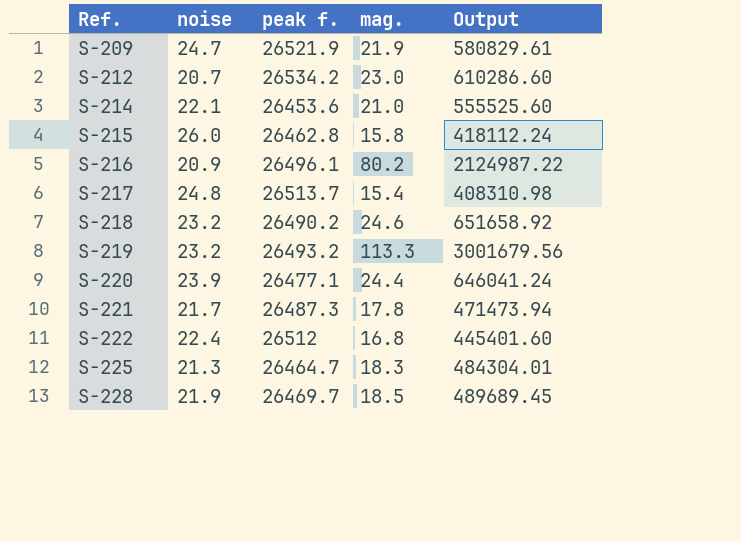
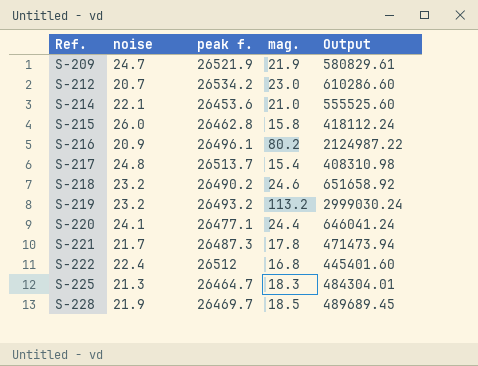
S-219 | mag.: 113.3 -> 113.2
S-219 | Output: 3001679.56 -> 2999030.24
S-220 | noise: 23.9 -> 24.1

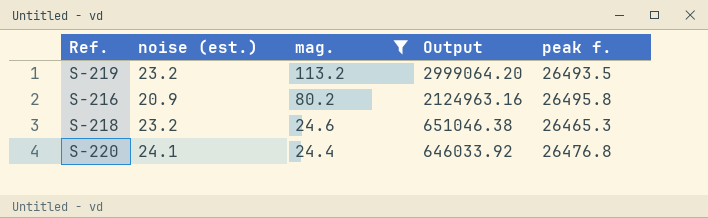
filter: none -> mag. >= 24.4
row order: Ref. ascending -> mag. descending
column name: noise -> noise (est.)
column peak f. | position: 3 -> 5
S-219 | Output: 2999030.24 -> 2999064.20
S-219 | peak f.: 26493.2 -> 26493.5
S-216 | Output: 2124987.22 -> 2124963.16
S-216 | peak f.: 26496.1 -> 26495.8
S-218 | Output: 651658.92 -> 651046.38
S-218 | peak f.: 26490.2 -> 26465.3
S-220 | Output: 646041.24 -> 646033.92
S-220 | peak f.: 26477.1 -> 26476.8

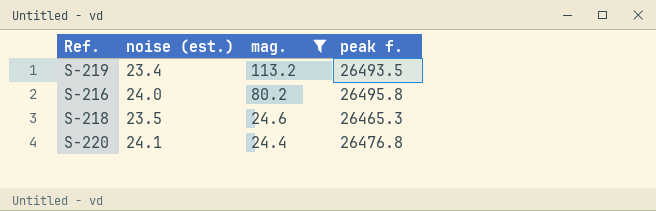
column Output | formula: [mag.] * [peak f.] -> none
S-219 | noise (est.): 23.2 -> 23.4
S-216 | noise (est.): 20.9 -> 24.0
S-218 | noise (est.): 23.2 -> 23.5

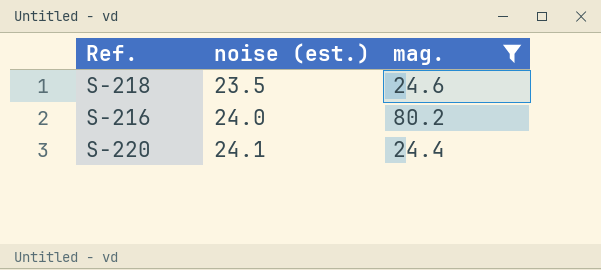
row order: mag. descending -> noise (est.) ascending
column peak f. | position: 4 -> none
row S-219: 23.4 | 113.2 | 26493.5 -> none

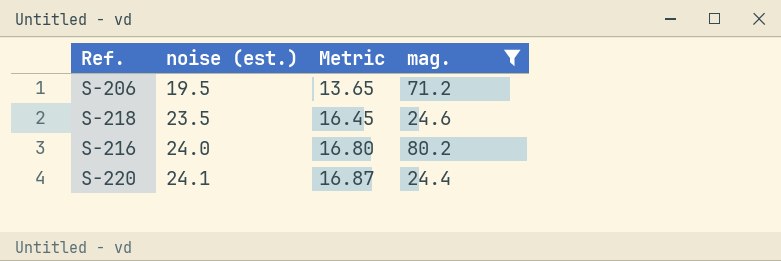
column Metric | formula: none -> [noise (est.)] * 0.7
row S-206: none -> 19.5 | 13.65 | 71.2

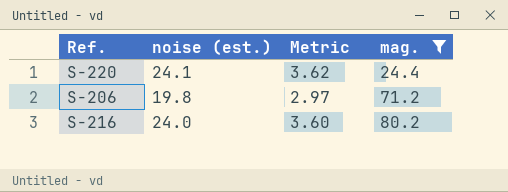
row order: noise (est.) ascending -> mag. ascending
column Metric | formula: [noise (est.)] * 0.7 -> [noise (est.)] * 0.15
row S-218: 23.5 | 16.45 | 24.6 -> none
S-206 | noise (est.): 19.5 -> 19.8

